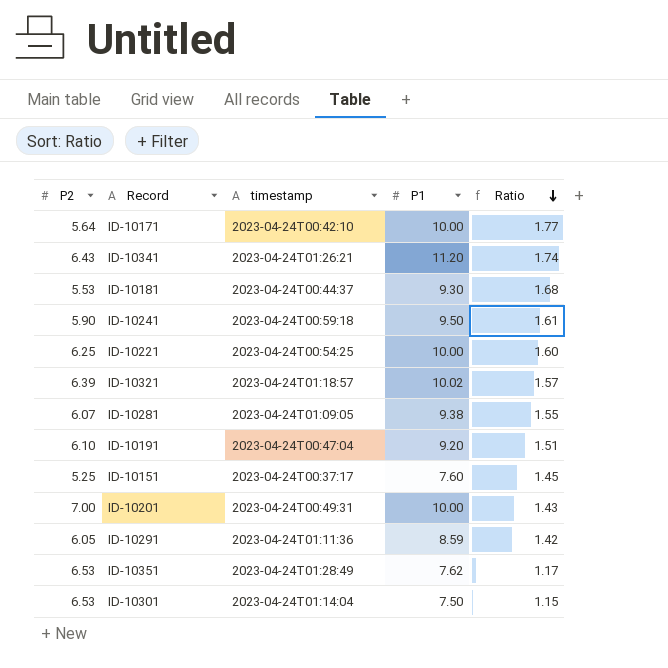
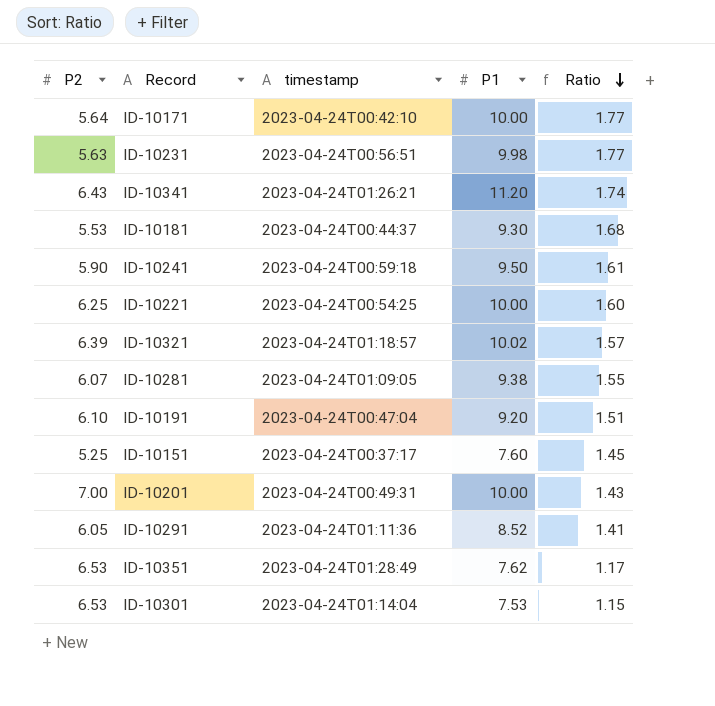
row ID-10231: none -> 5.63 | 2023-04-24T00:56:51 | 9.98 | 1.77
ID-10291 | P1: 8.59 -> 8.52
ID-10291 | Ratio: 1.42 -> 1.41
ID-10301 | P1: 7.50 -> 7.53

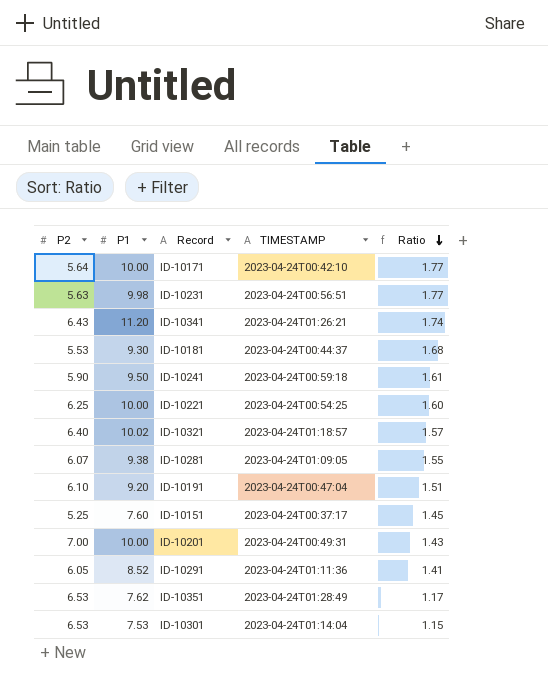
column P1 | position: 4 -> 2
column name: timestamp -> TIMESTAMP
ID-10321 | P2: 6.39 -> 6.40

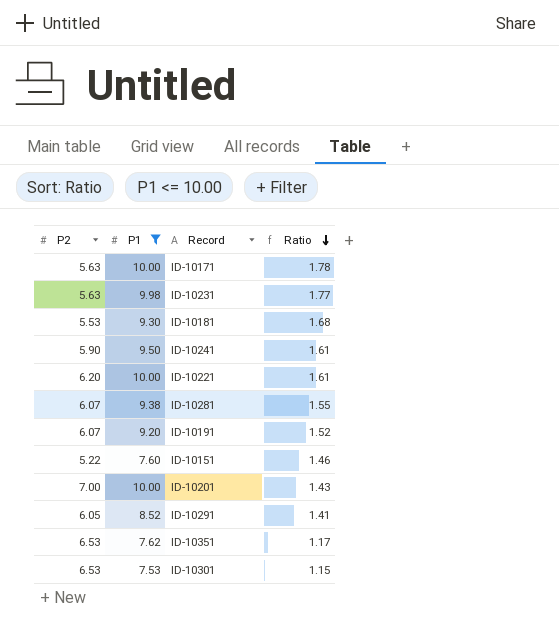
filter: none -> P1 <= 10.00
column TIMESTAMP | position: 4 -> none
ID-10171 | P2: 5.64 -> 5.63
ID-10171 | Ratio: 1.77 -> 1.78
ID-10221 | P2: 6.25 -> 6.20
ID-10221 | Ratio: 1.60 -> 1.61
ID-10191 | P2: 6.10 -> 6.07
ID-10191 | Ratio: 1.51 -> 1.52
ID-10151 | P2: 5.25 -> 5.22
ID-10151 | Ratio: 1.45 -> 1.46

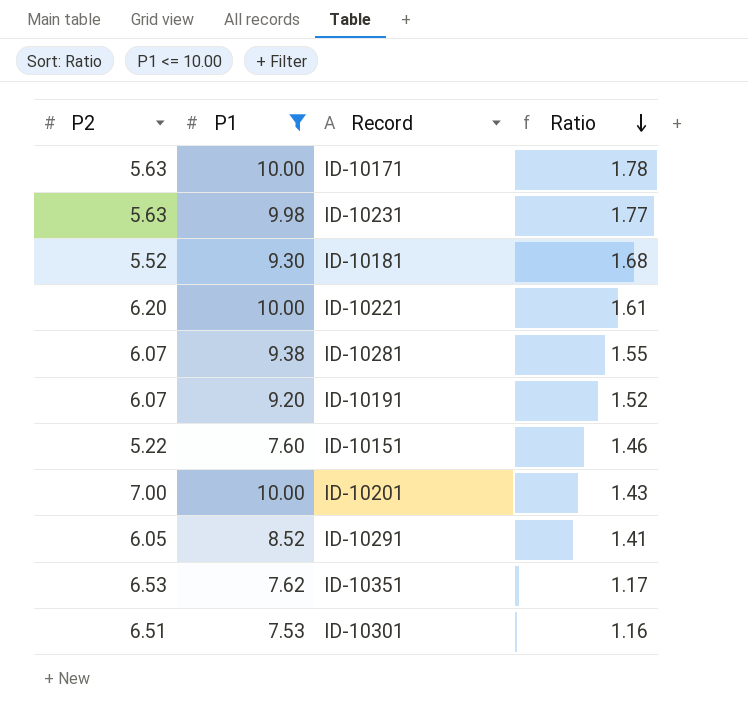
row ID-10241: 5.90 | 9.50 | 1.61 -> none
ID-10181 | P2: 5.53 -> 5.52
ID-10301 | P2: 6.53 -> 6.51
ID-10301 | Ratio: 1.15 -> 1.16

